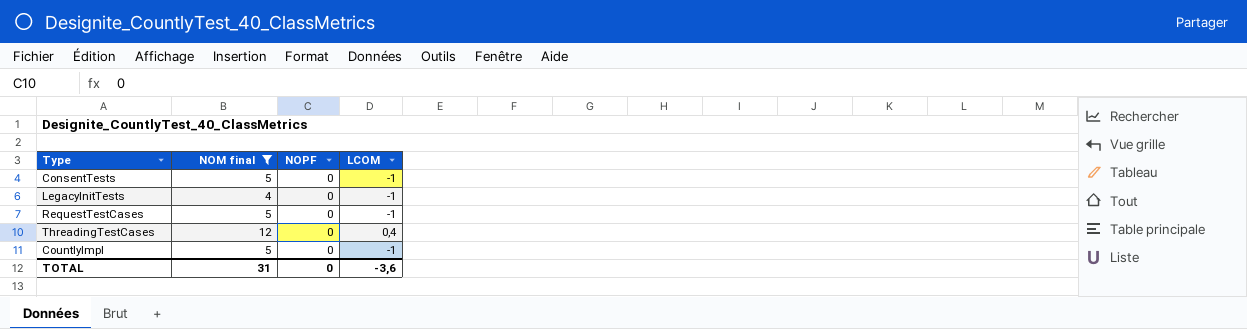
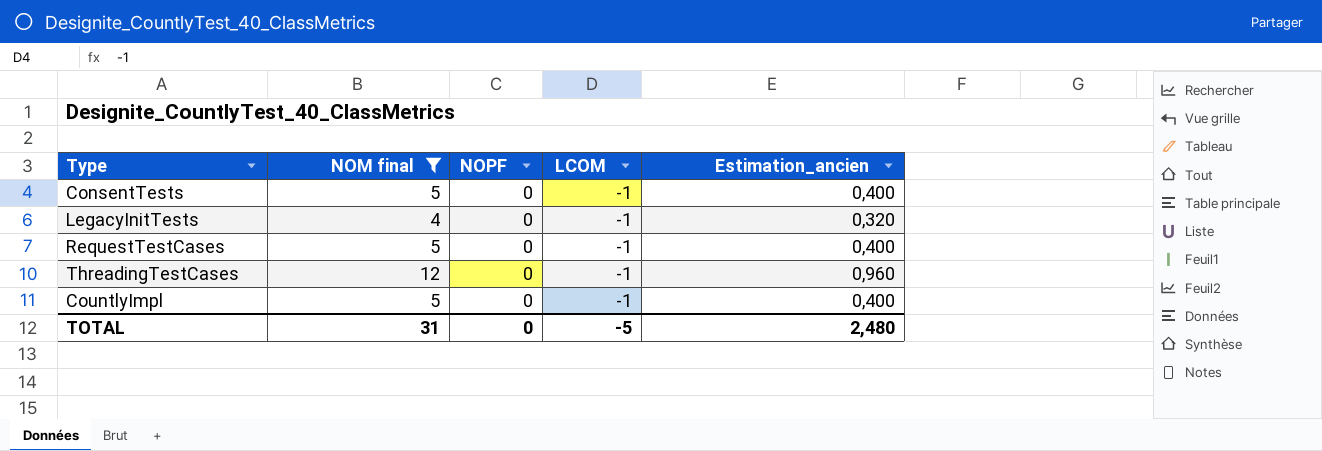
column Estimation_ancien | formula: none -> [NOM final] * 0,08
ThreadingTestCases | LCOM: 0,4 -> -1
TOTAL | LCOM: -3,6 -> -5

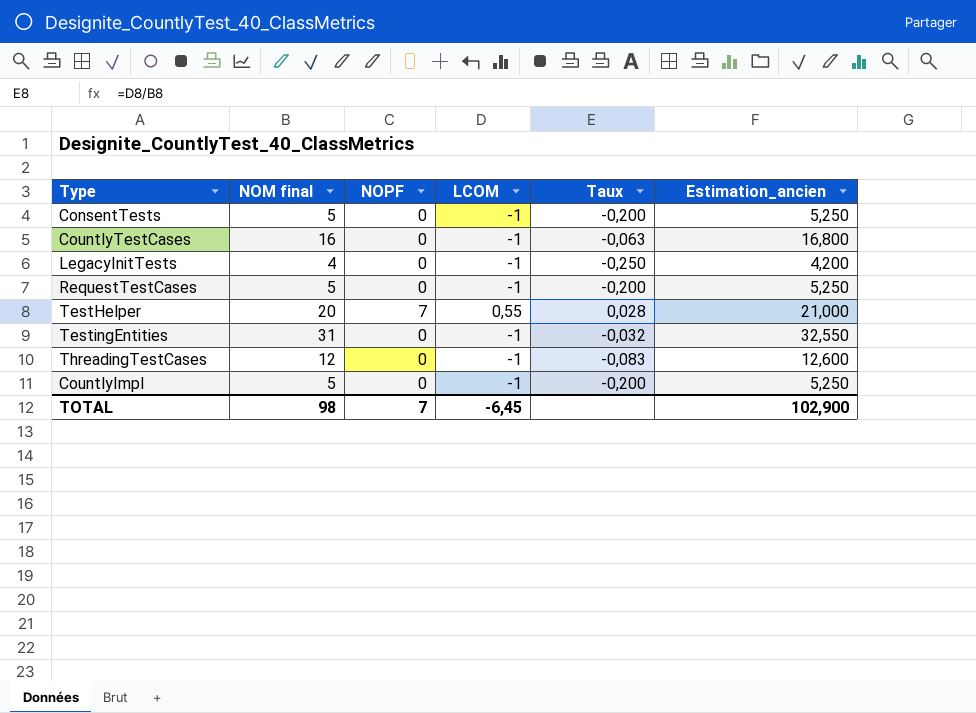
filter: NOM final <= 12 -> none
column Taux | formula: none -> [LCOM] / [NOM final]
column Estimation_ancien | formula: [NOM final] * 0,08 -> [NOM final] * 1,05
TOTAL | NOM final: 31 -> 98
TOTAL | NOPF: 0 -> 7
TOTAL | LCOM: -5 -> -6,45
TOTAL | Estimation_ancien: 2,480 -> 102,900

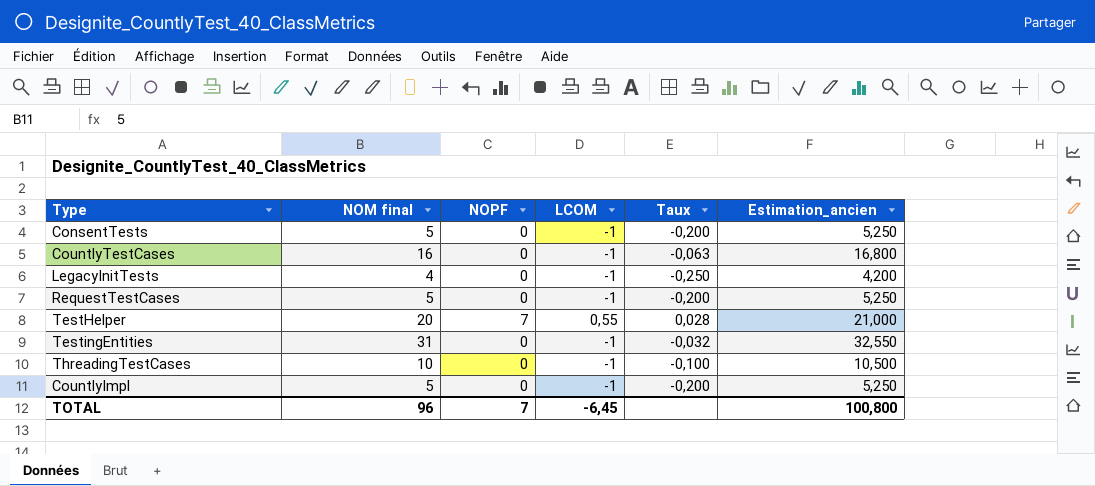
ThreadingTestCases | NOM final: 12 -> 10
ThreadingTestCases | Taux: -0,083 -> -0,100
ThreadingTestCases | Estimation_ancien: 12,600 -> 10,500
TOTAL | NOM final: 98 -> 96
TOTAL | Estimation_ancien: 102,900 -> 100,800

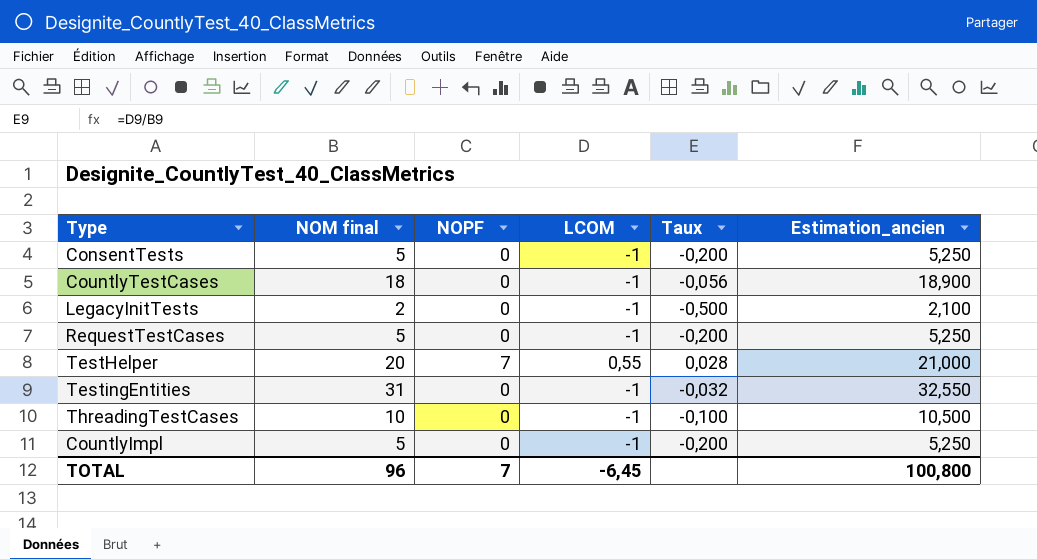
CountlyTestCases | NOM final: 16 -> 18
CountlyTestCases | Taux: -0,063 -> -0,056
CountlyTestCases | Estimation_ancien: 16,800 -> 18,900
LegacyInitTests | NOM final: 4 -> 2
LegacyInitTests | Taux: -0,250 -> -0,500
LegacyInitTests | Estimation_ancien: 4,200 -> 2,100

